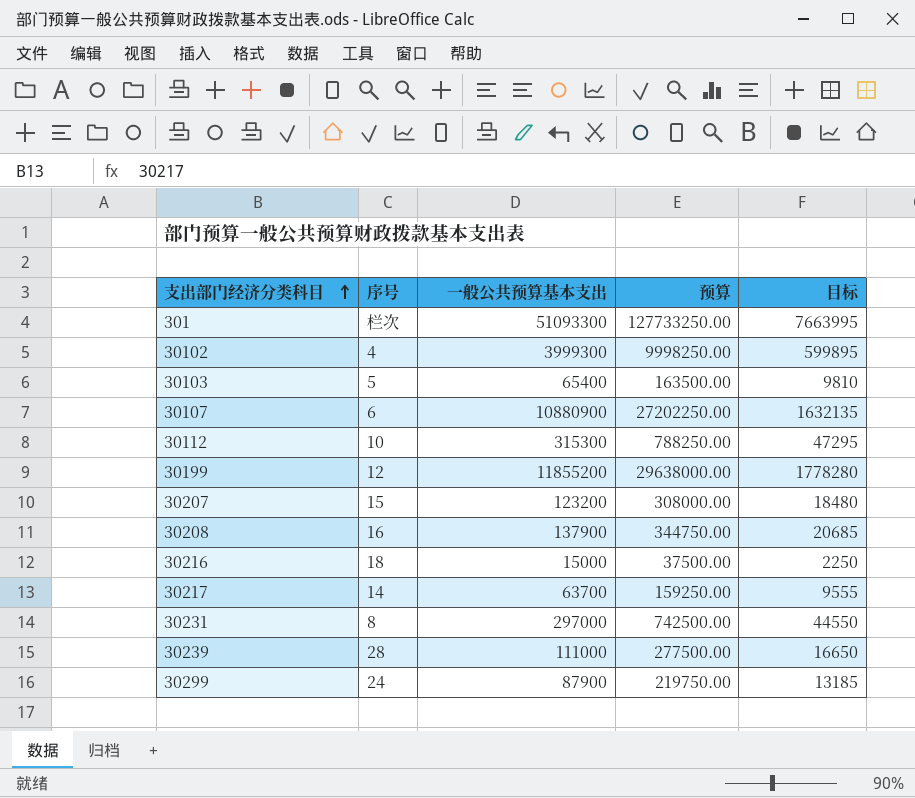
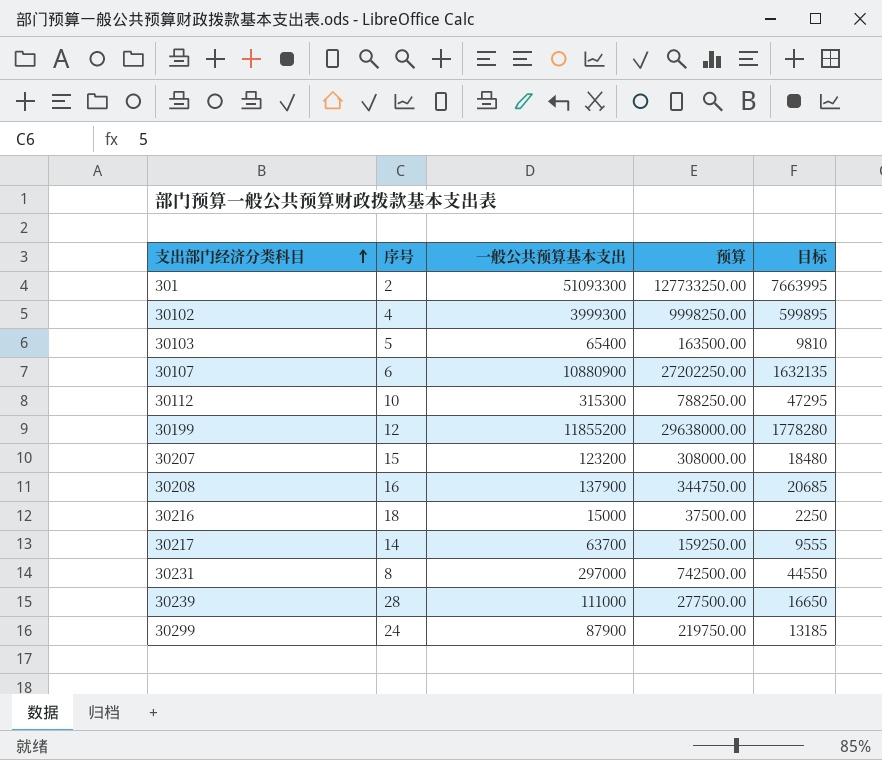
301 | 序号: 栏次 -> 2

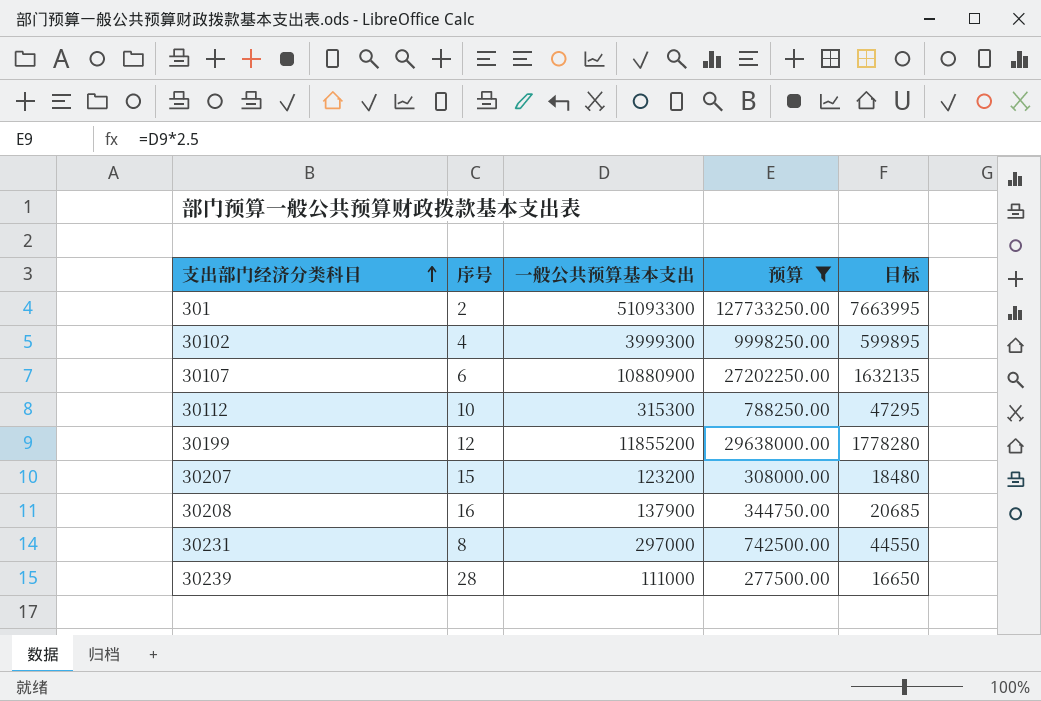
filter: none -> 预算 >= 277500.00

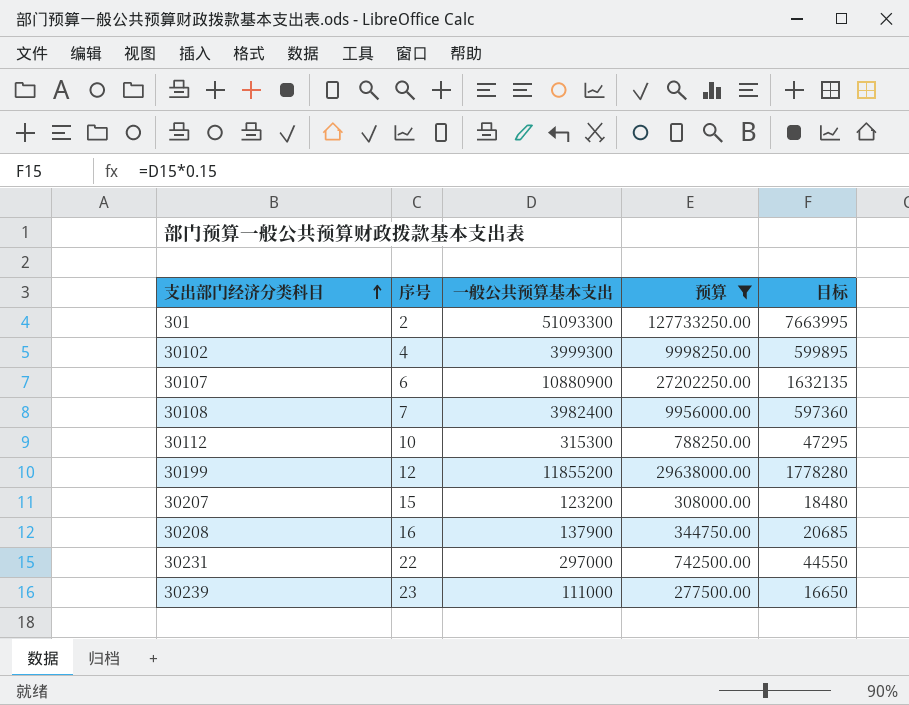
row 30108: none -> 7 | 3982400 | 9956000.00 | 597360
30231 | 序号: 8 -> 22
30239 | 序号: 28 -> 23

